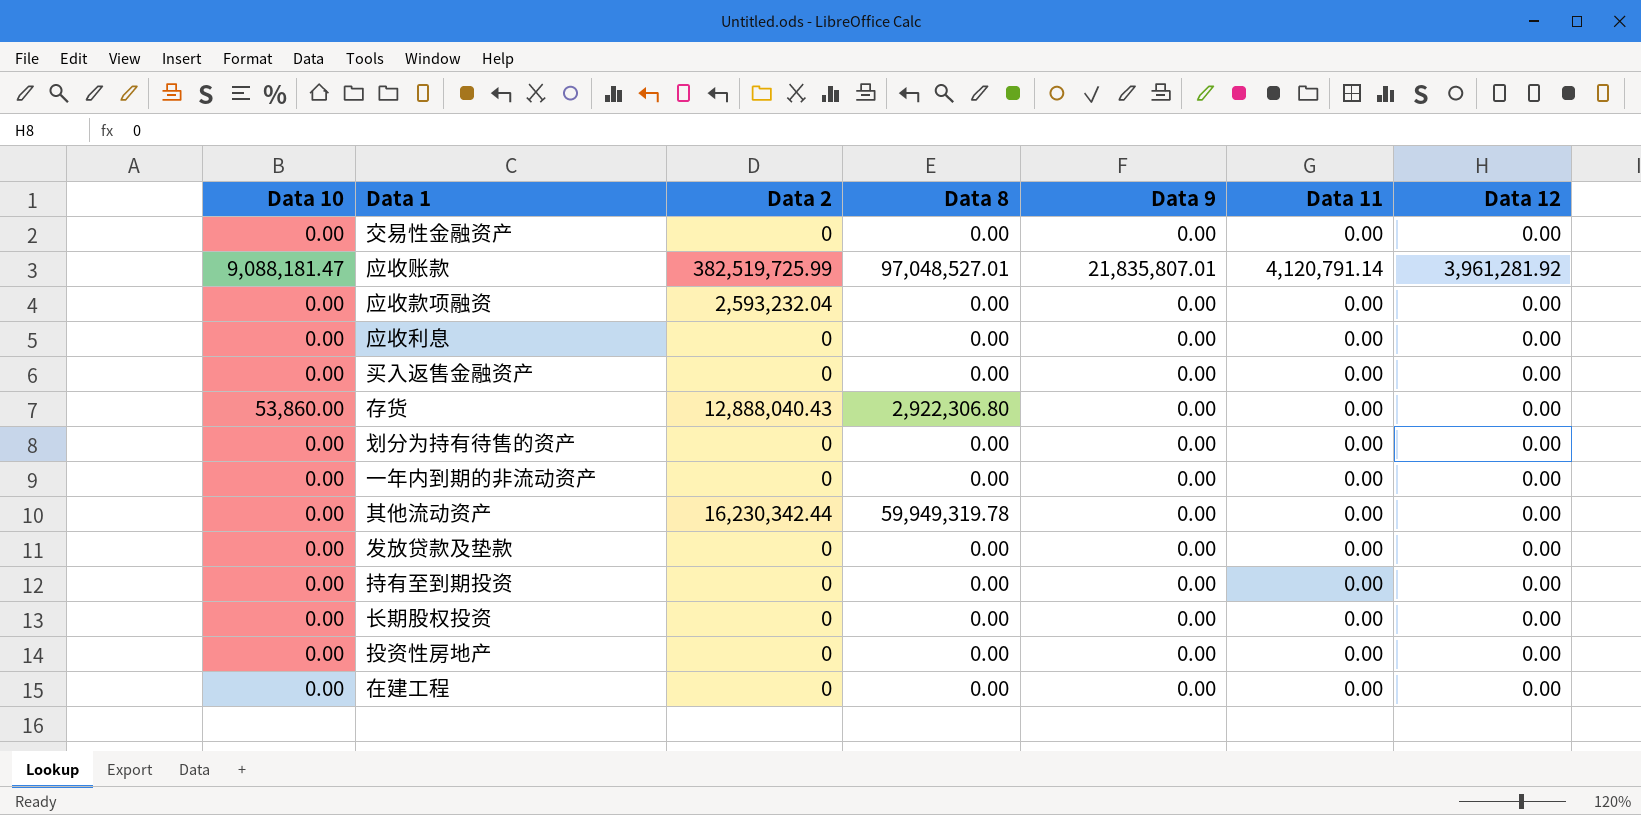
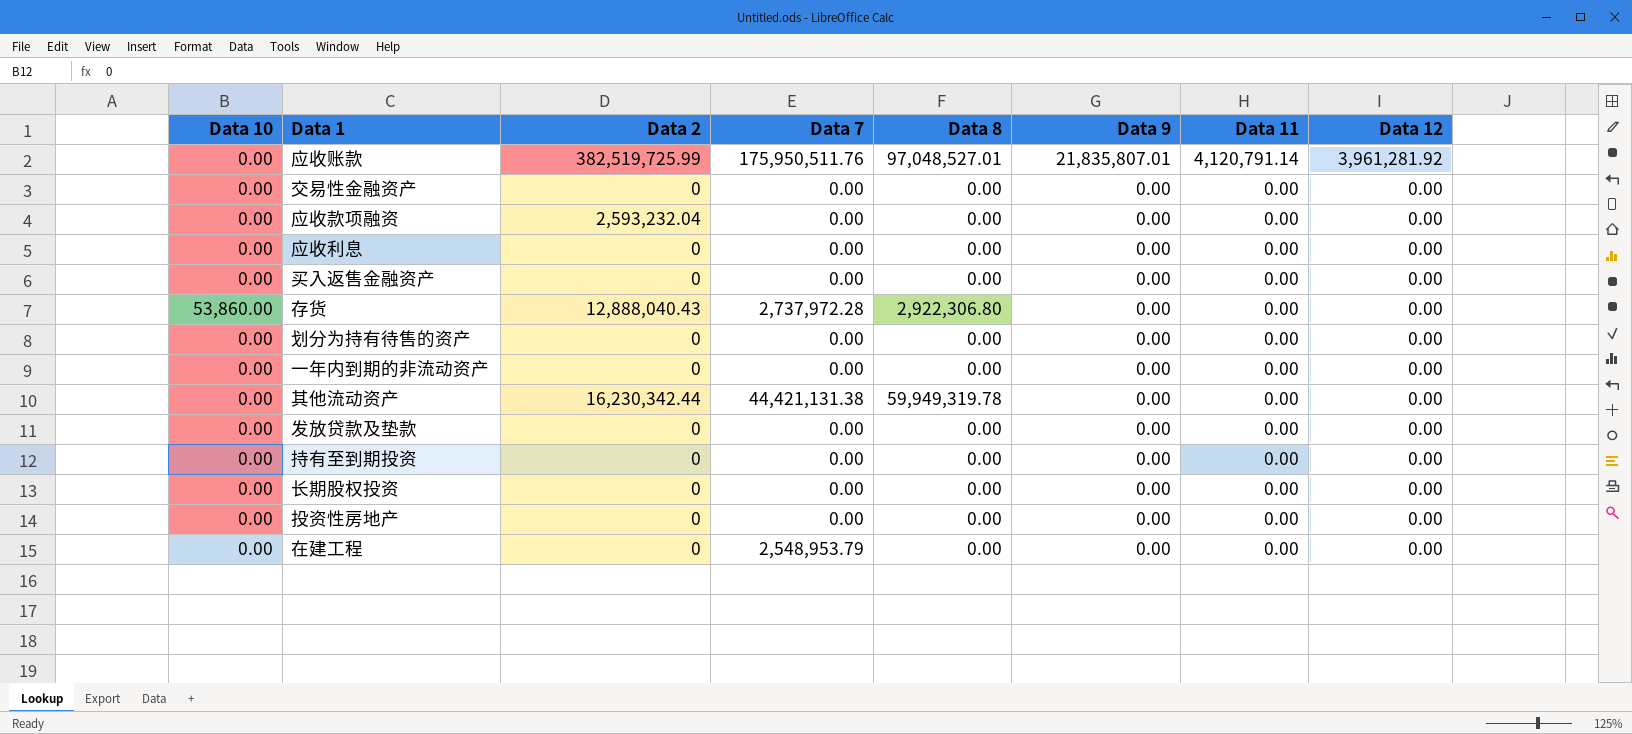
row order: none -> Data 9 descending
column Data 7 | position: none -> 4
应收账款 | Data 10: 9,088,181.47 -> 0.00

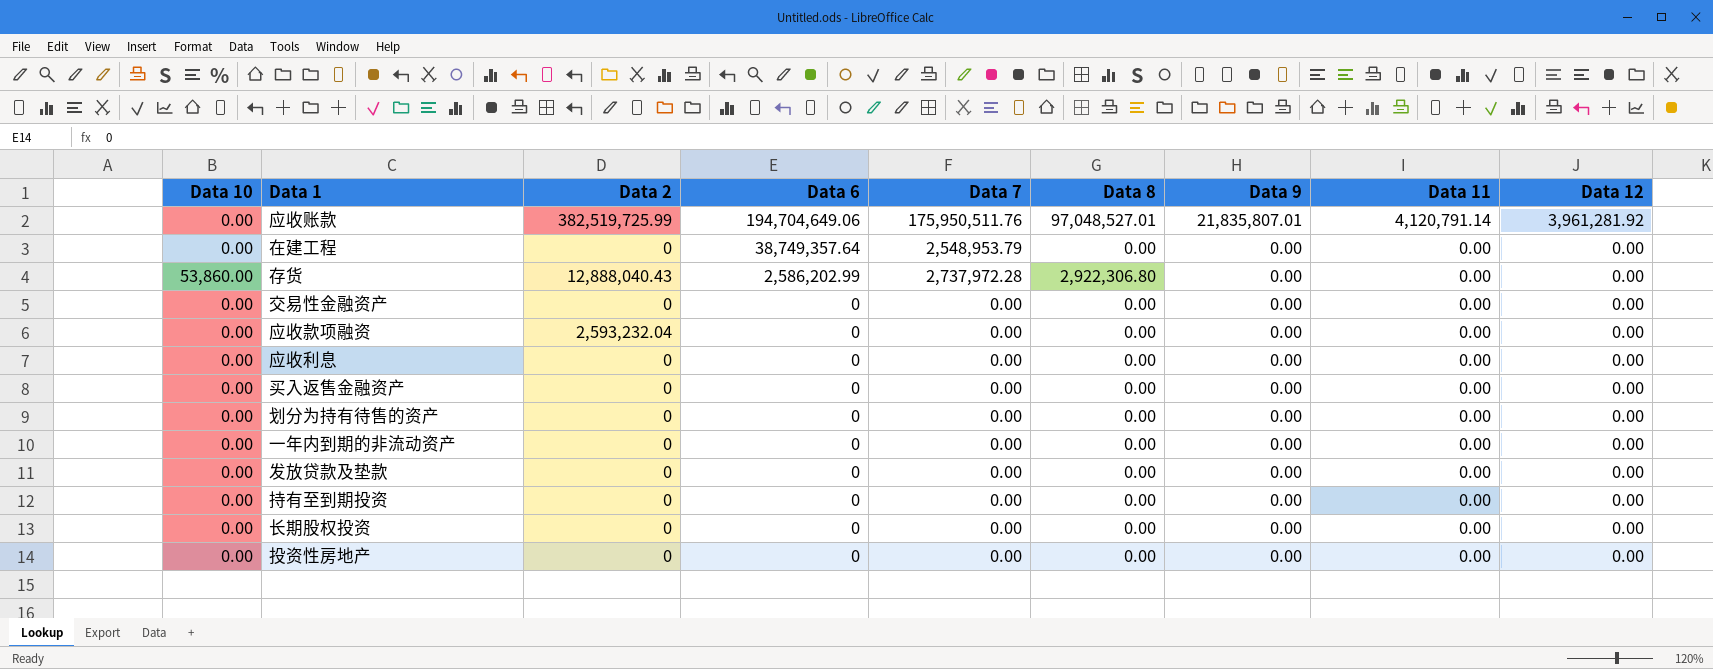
row order: Data 9 descending -> Data 6 descending
column Data 6 | position: none -> 4
row 其他流动资产: 0.00 | 16,230,342.44 | 44,421,131.38 | 59,949,319.78 | 0.00 | 0.00 | 0.00 -> none

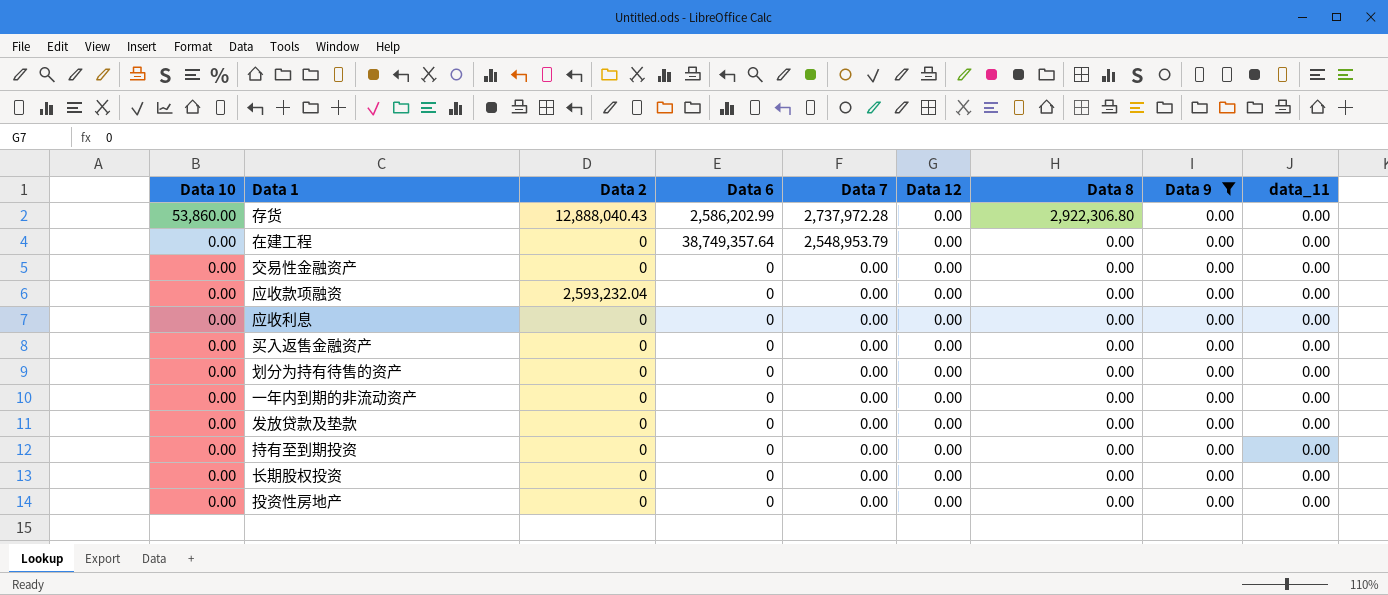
filter: none -> Data 9 = 0.00
row order: Data 6 descending -> Data 10 descending
column Data 12 | position: 9 -> 6
column name: Data 11 -> data_11

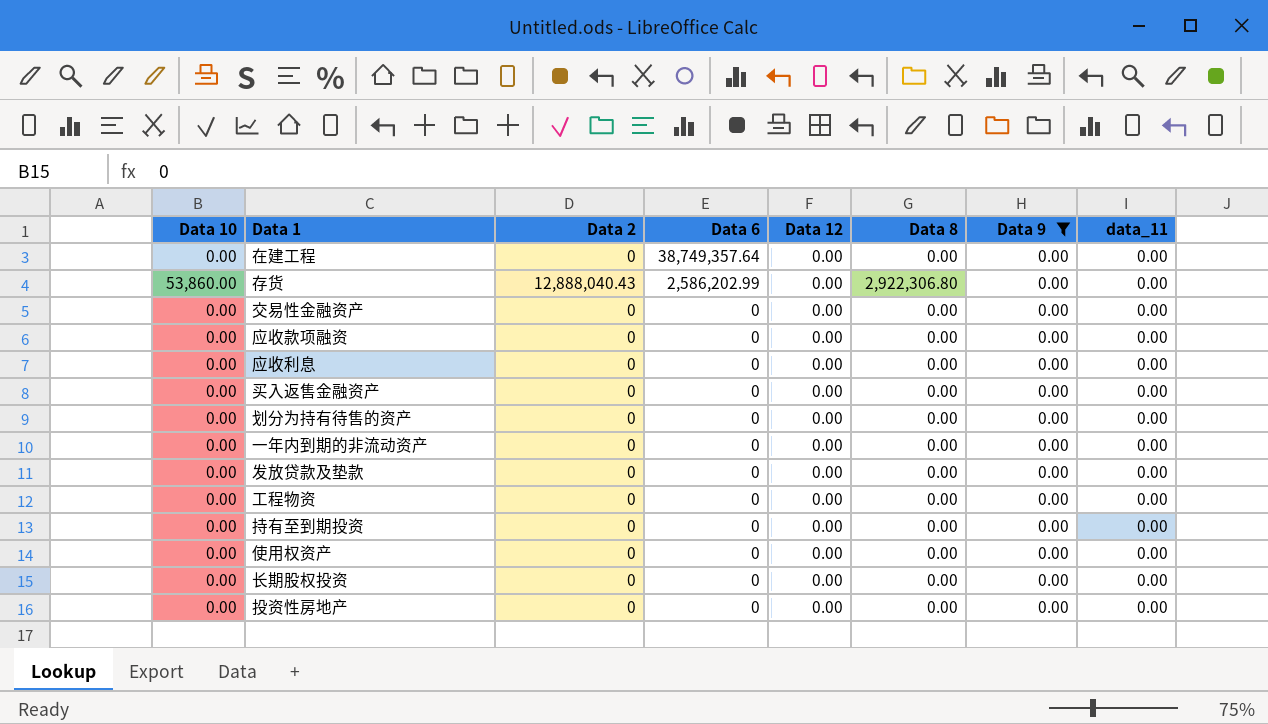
row order: Data 10 descending -> Data 6 descending
column Data 7 | position: 5 -> none
应收款项融资 | Data 2: 2,593,232.04 -> 0
row 工程物资: none -> 0.00 | 0 | 0 | 0.00 | 0.00 | 0.00 | 0.00
row 使用权资产: none -> 0.00 | 0 | 0 | 0.00 | 0.00 | 0.00 | 0.00

